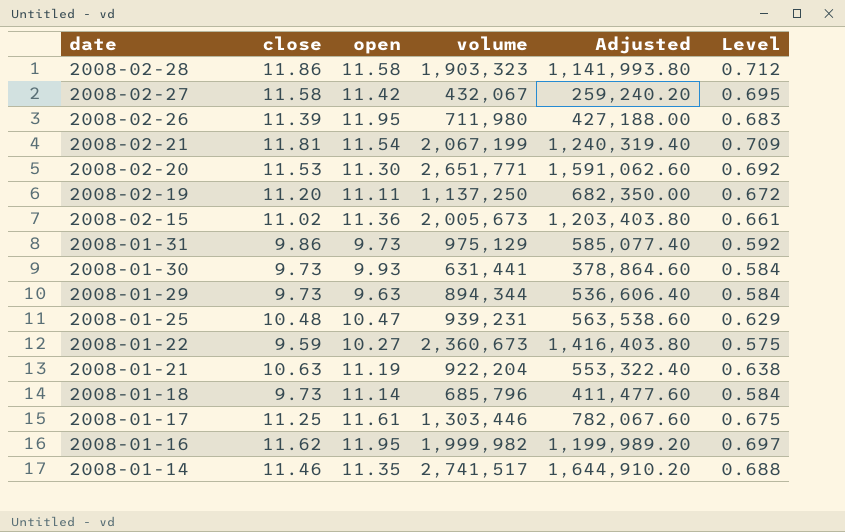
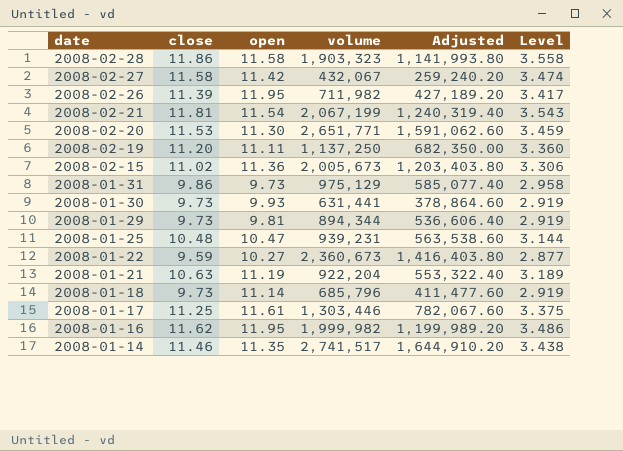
column Level | formula: [close] * 0.06 -> [close] * 0.3
2008-02-26 | volume: 711,980 -> 711,982
2008-02-26 | Adjusted: 427,188.00 -> 427,189.20
2008-01-29 | open: 9.63 -> 9.81

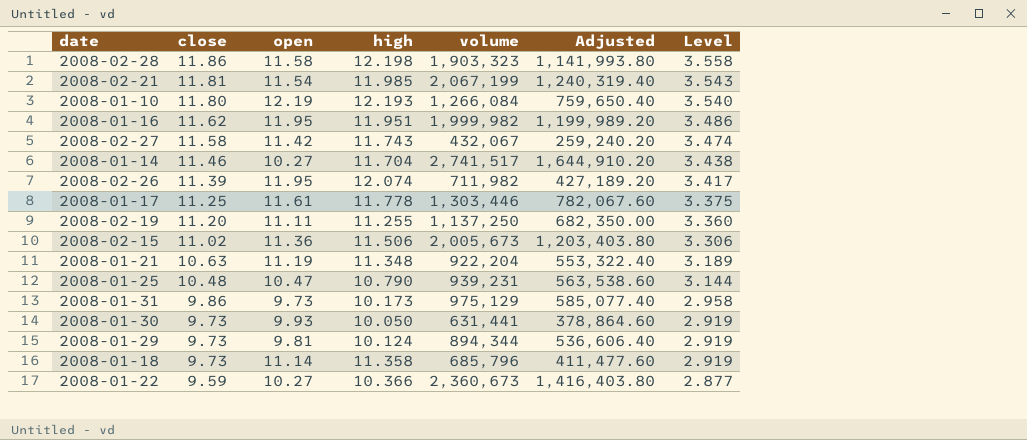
row order: date descending -> close descending
column high | position: none -> 4
row 2008-02-20: 11.53 | 11.30 | 2,651,771 | 1,591,062.60 | 3.459 -> none
row 2008-01-10: none -> 11.80 | 12.19 | 12.193 | 1,266,084 | 759,650.40 | 3.540
2008-01-14 | open: 11.35 -> 10.27

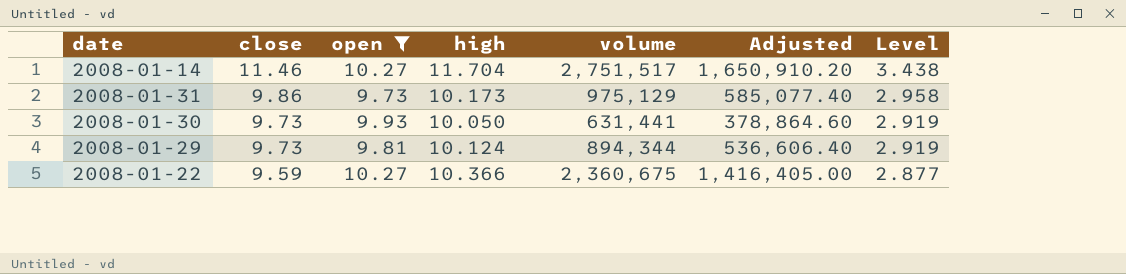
filter: none -> open <= 10.27
2008-01-14 | volume: 2,741,517 -> 2,751,517
2008-01-14 | Adjusted: 1,644,910.20 -> 1,650,910.20
2008-01-22 | volume: 2,360,673 -> 2,360,675
2008-01-22 | Adjusted: 1,416,403.80 -> 1,416,405.00

